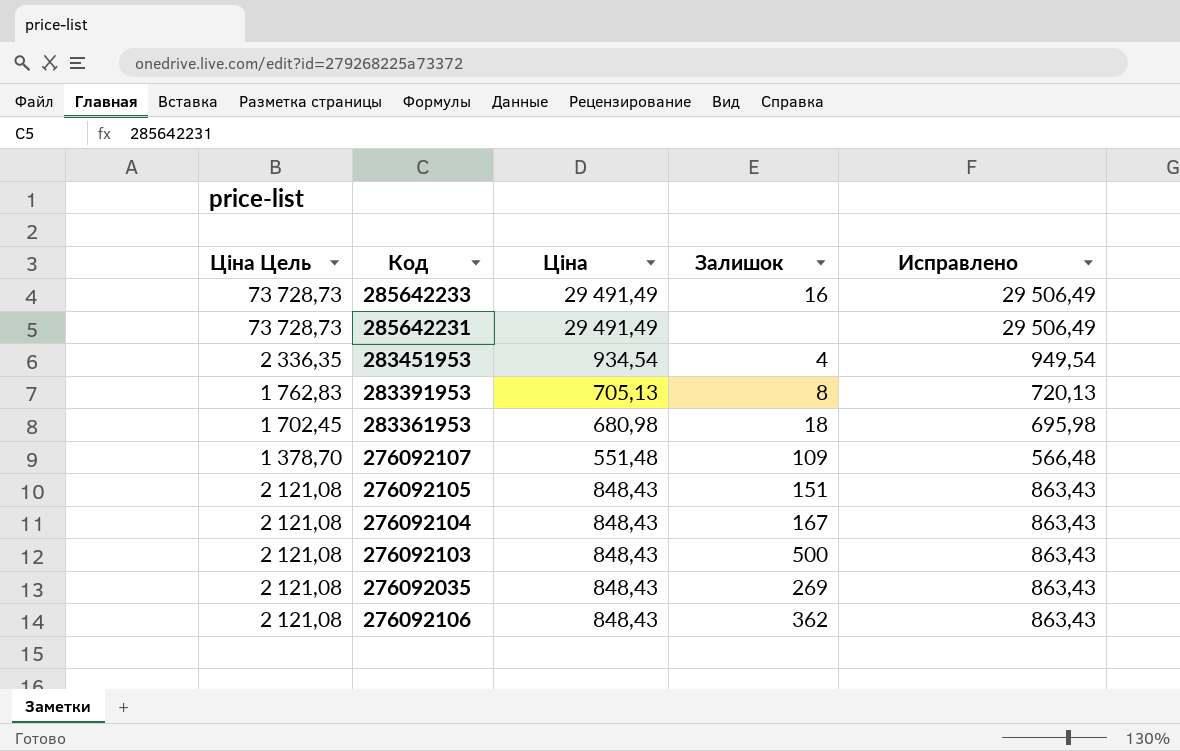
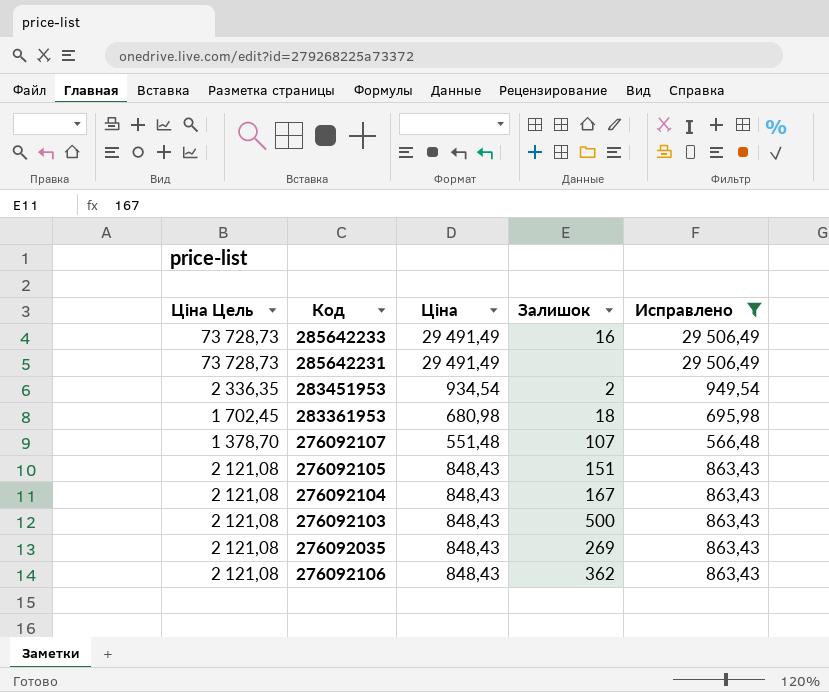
filter: none -> Исправлено != 720,13
283451953 | Залишок: 4 -> 2
276092107 | Залишок: 109 -> 107

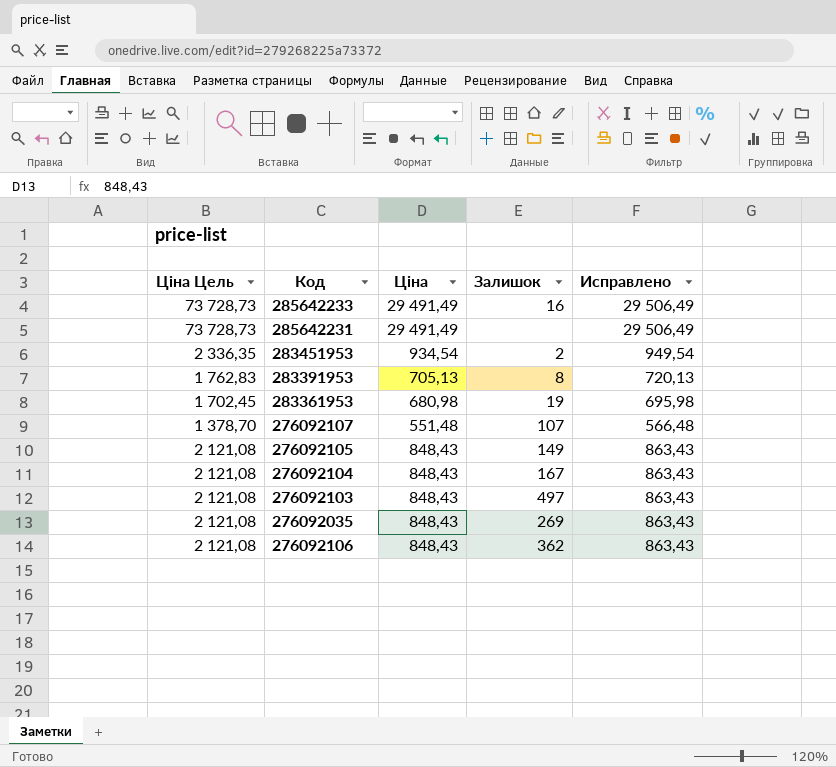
filter: Исправлено != 720,13 -> none
283361953 | Залишок: 18 -> 19
276092105 | Залишок: 151 -> 149
276092103 | Залишок: 500 -> 497

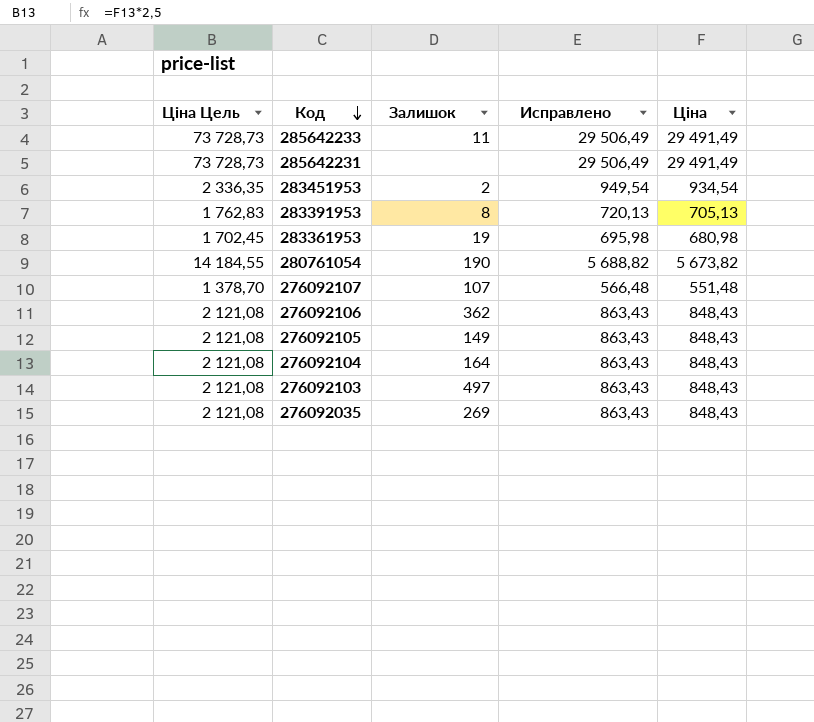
row order: none -> Код descending
column Ціна | position: 3 -> 5
285642233 | Залишок: 16 -> 11
row 280761054: none -> 14 184,55 | 190 | 5 688,82 | 5 673,82
276092104 | Залишок: 167 -> 164

